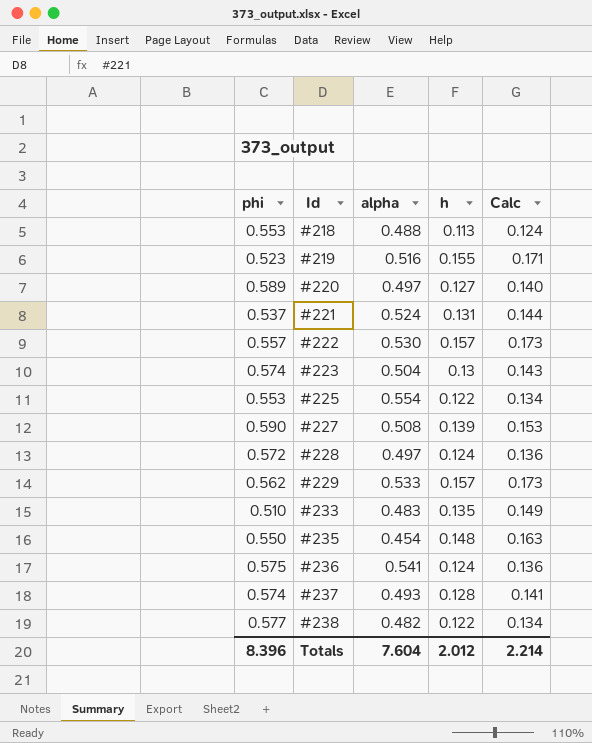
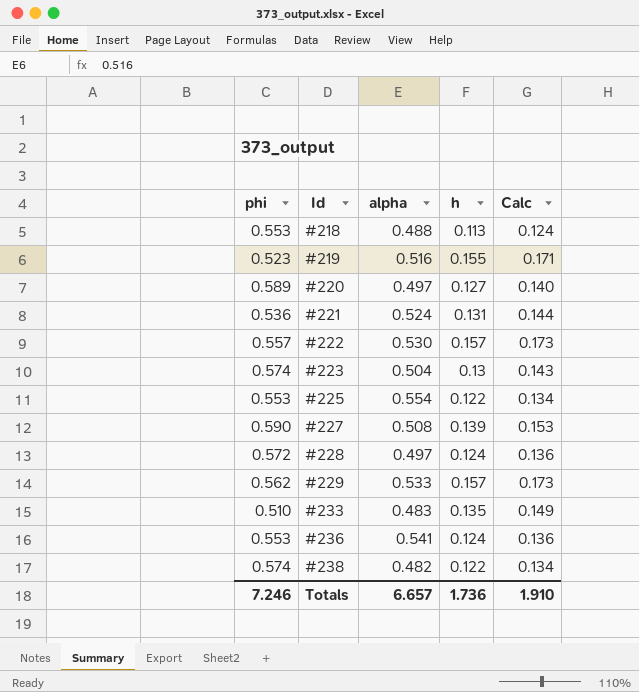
row #235: 0.550 | 0.454 | 0.148 | 0.163 -> none
row #237: 0.574 | 0.493 | 0.128 | 0.141 -> none
#221 | phi: 0.537 -> 0.536
#236 | phi: 0.575 -> 0.553
#238 | phi: 0.577 -> 0.574
Totals | phi: 8.396 -> 7.246
Totals | alpha: 7.604 -> 6.657
Totals | h: 2.012 -> 1.736
Totals | Calc: 2.214 -> 1.910

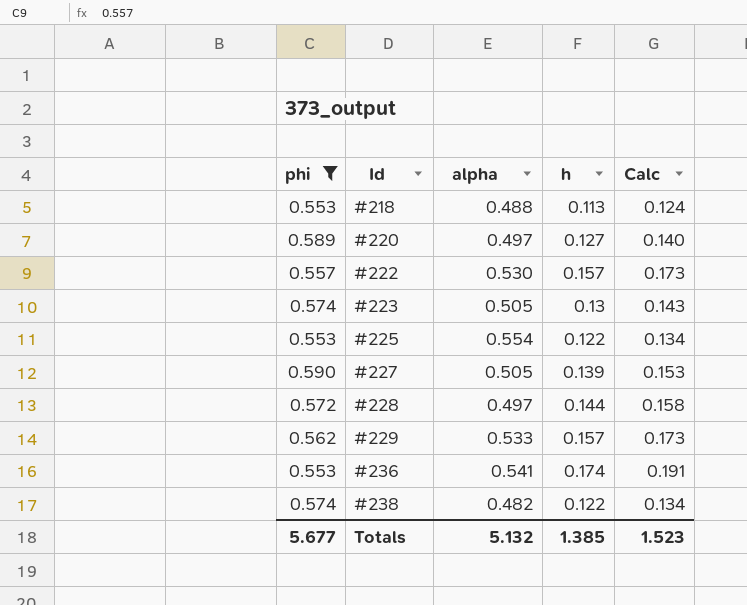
filter: none -> phi >= 0.553
#223 | alpha: 0.504 -> 0.505
#227 | alpha: 0.508 -> 0.505
#228 | h: 0.124 -> 0.144
#228 | Calc: 0.136 -> 0.158
#236 | h: 0.124 -> 0.174
#236 | Calc: 0.136 -> 0.191
Totals | phi: 7.246 -> 5.677
Totals | alpha: 6.657 -> 5.132
Totals | h: 1.736 -> 1.385
Totals | Calc: 1.910 -> 1.523

